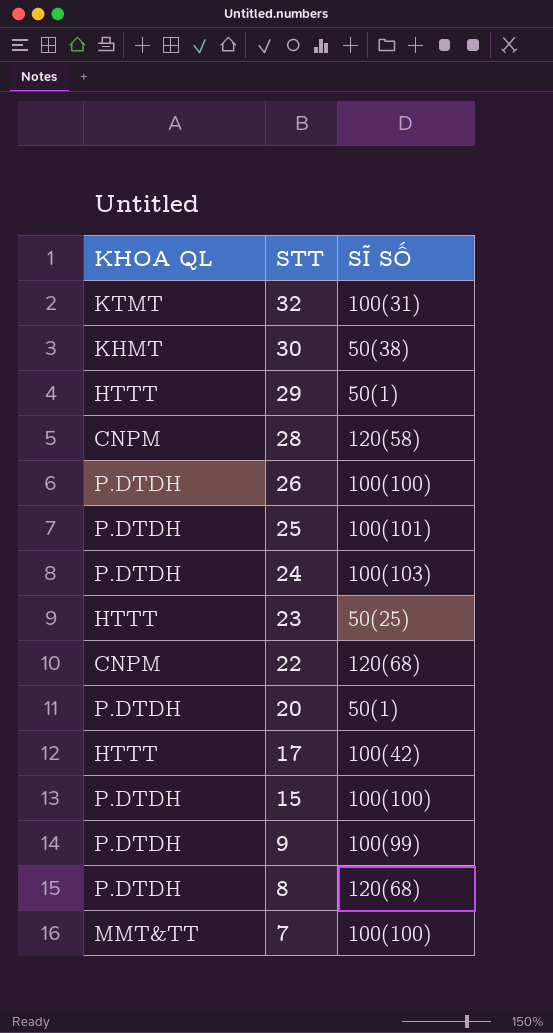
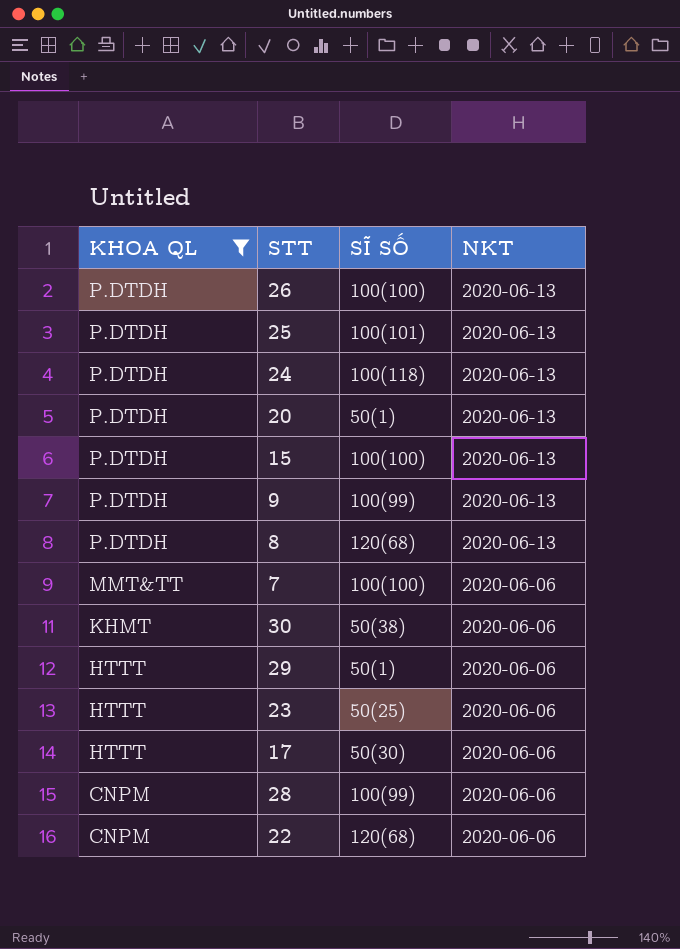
filter: none -> KHOA QL != KTMT
row order: STT descending -> KHOA QL descending
column NKT | position: none -> 4
24 | SĨ SỐ: 100(103) -> 100(118)
17 | SĨ SỐ: 100(42) -> 50(30)
28 | SĨ SỐ: 120(58) -> 100(99)

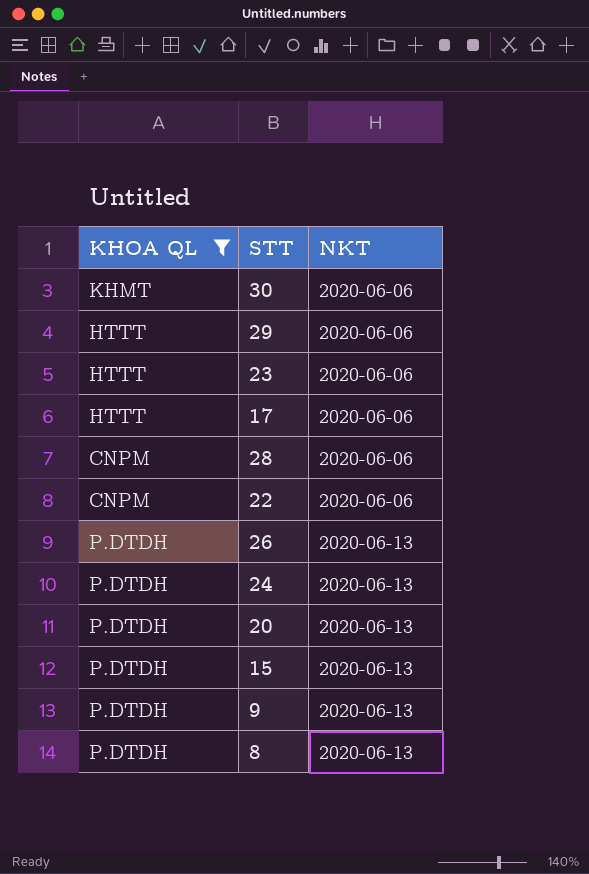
row order: KHOA QL descending -> NKT ascending
column SĨ SỐ | position: 3 -> none
row 25: P.DTDH | 100(101) | 2020-06-13 -> none
row 7: MMT&TT | 100(100) | 2020-06-06 -> none

